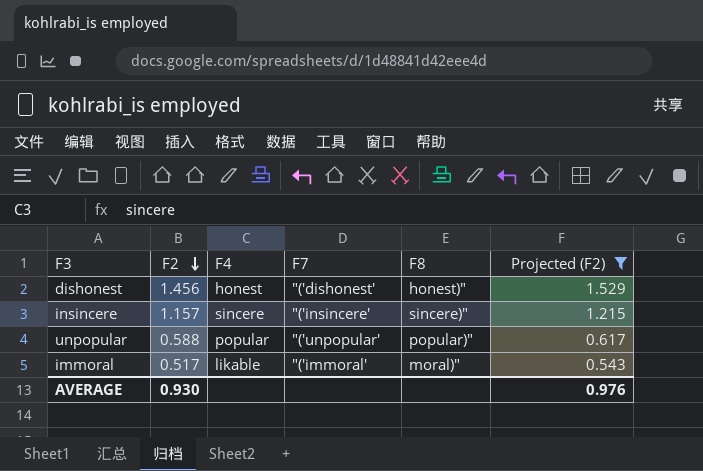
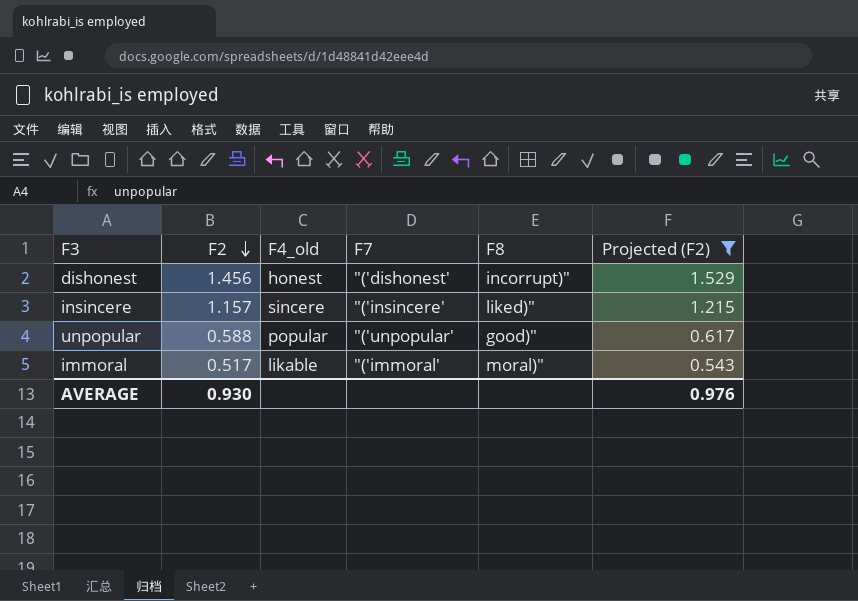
column name: F4 -> F4_old
dishonest | F8: honest)" -> incorrupt)"
insincere | F8: sincere)" -> liked)"
unpopular | F8: popular)" -> good)"

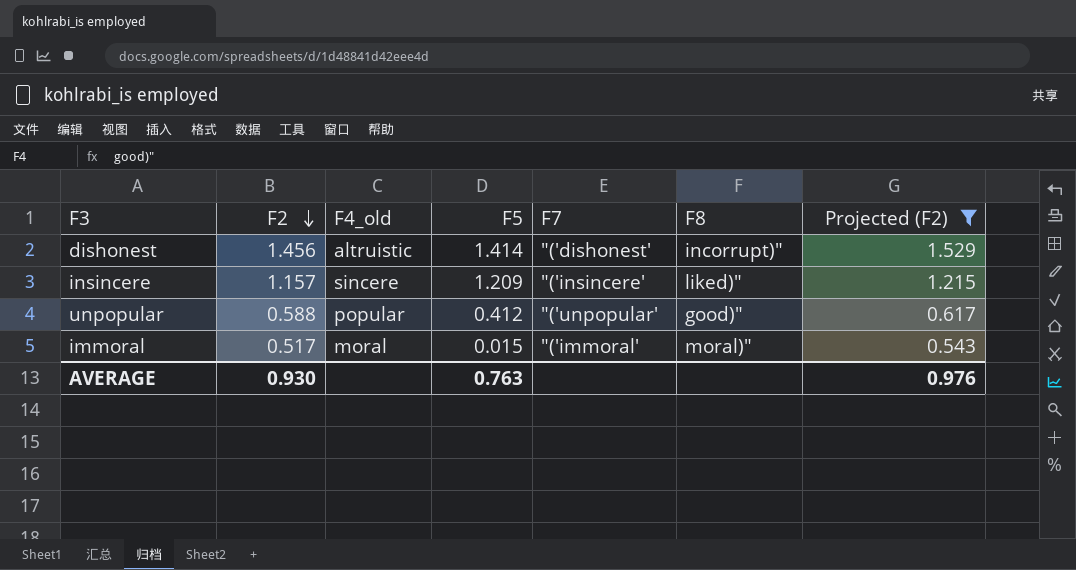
column F5 | position: none -> 4
dishonest | F4_old: honest -> altruistic
immoral | F4_old: likable -> moral

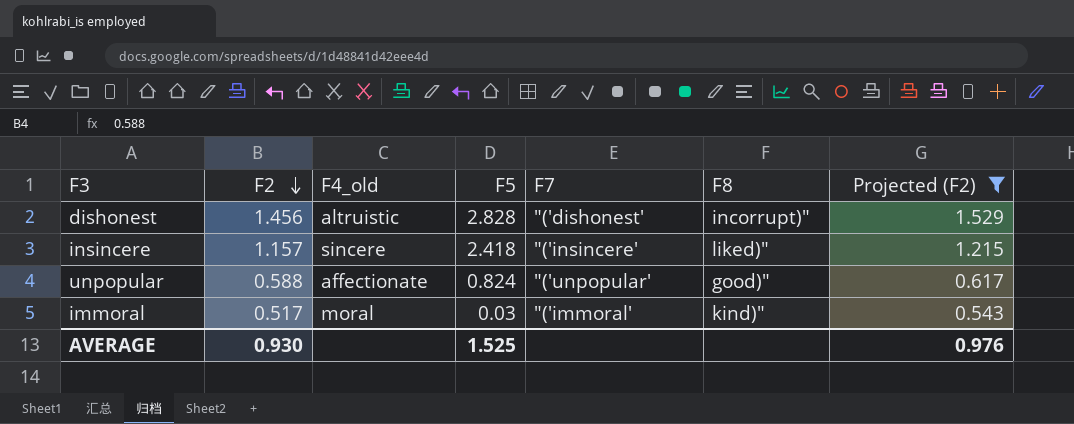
dishonest | F5: 1.414 -> 2.828
insincere | F5: 1.209 -> 2.418
unpopular | F4_old: popular -> affectionate
unpopular | F5: 0.412 -> 0.824
immoral | F5: 0.015 -> 0.03
immoral | F8: moral)" -> kind)"
AVERAGE | F5: 0.763 -> 1.525

